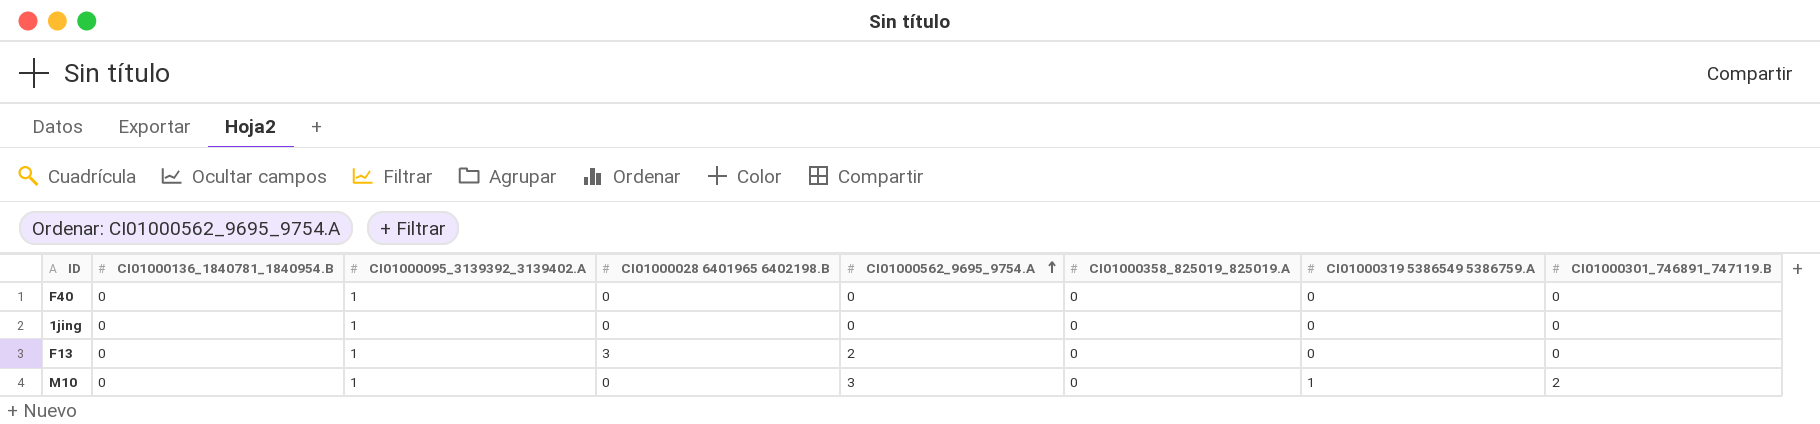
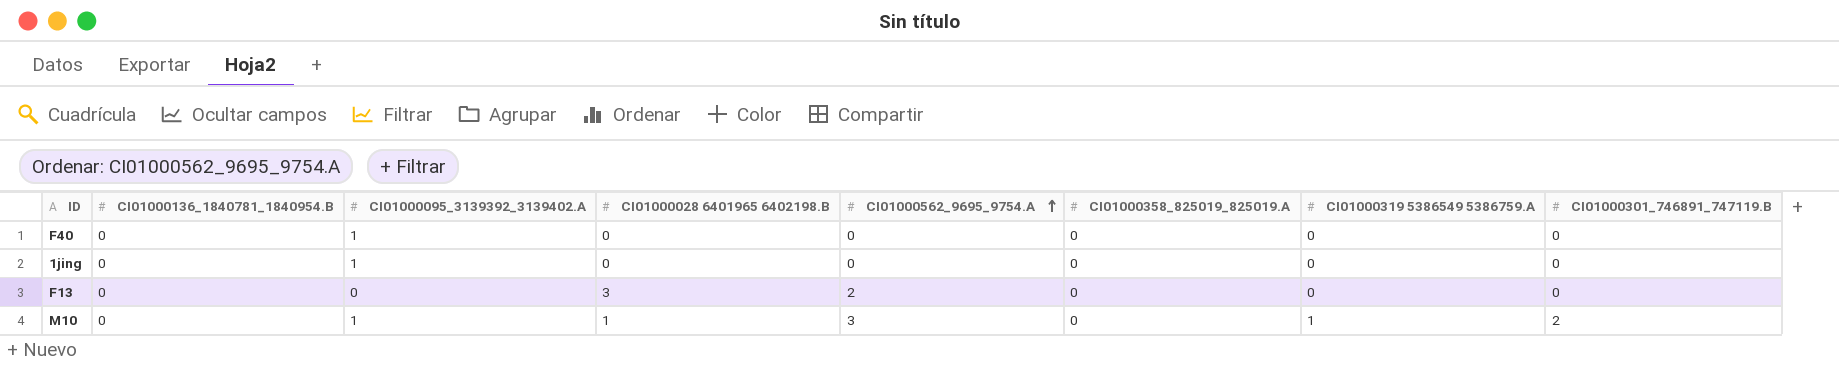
F13 | CI01000095_3139392_3139402.A: 1 -> 0
M10 | CI01000028 6401965 6402198.B: 0 -> 1

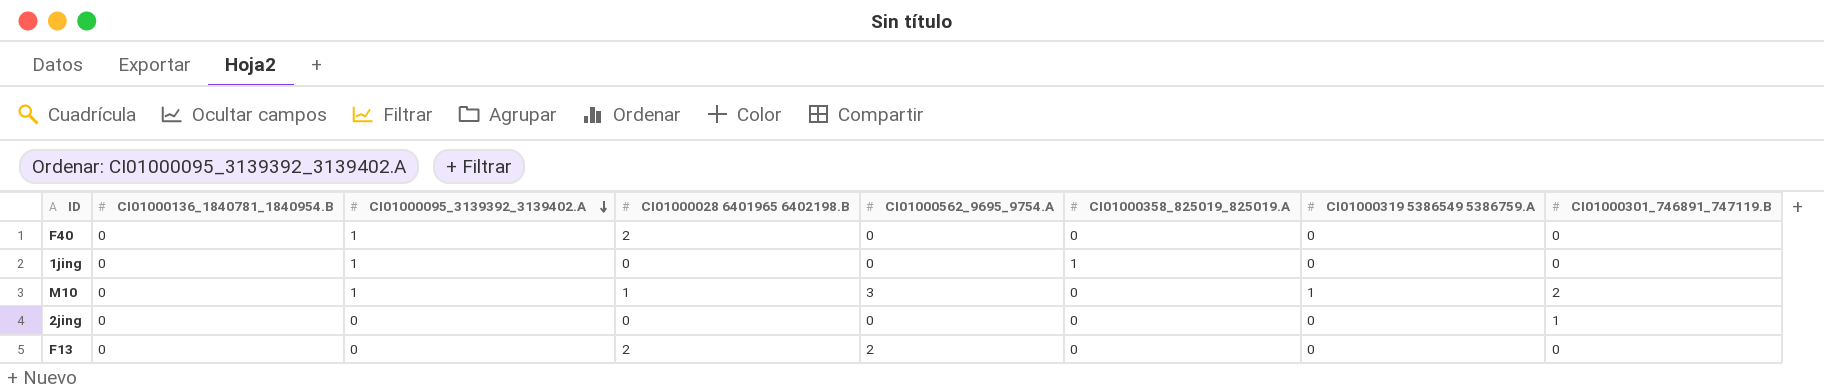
row order: CI01000562_9695_9754.A ascending -> CI01000095_3139392_3139402.A descending
F40 | CI01000028 6401965 6402198.B: 0 -> 2
1jing | CI01000358_825019_825019.A: 0 -> 1
row 2jing: none -> 0 | 0 | 0 | 0 | 0 | 0 | 1
F13 | CI01000028 6401965 6402198.B: 3 -> 2

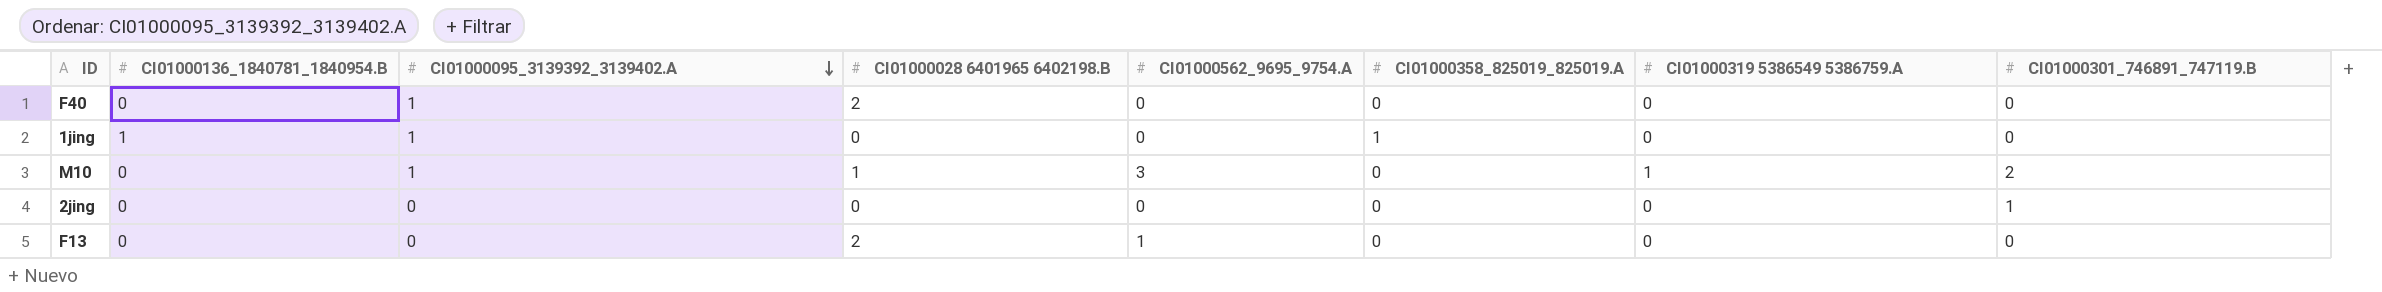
1jing | CI01000136_1840781_1840954.B: 0 -> 1
F13 | CI01000562_9695_9754.A: 2 -> 1

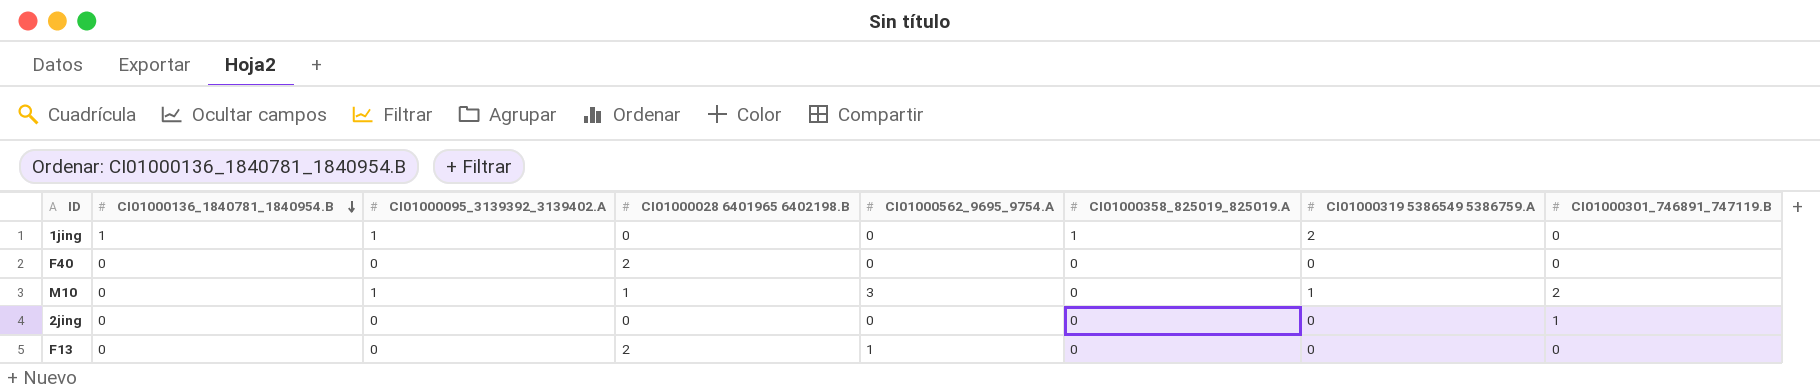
row order: CI01000095_3139392_3139402.A descending -> CI01000136_1840781_1840954.B descending
1jing | CI01000319 5386549 5386759.A: 0 -> 2
F40 | CI01000095_3139392_3139402.A: 1 -> 0

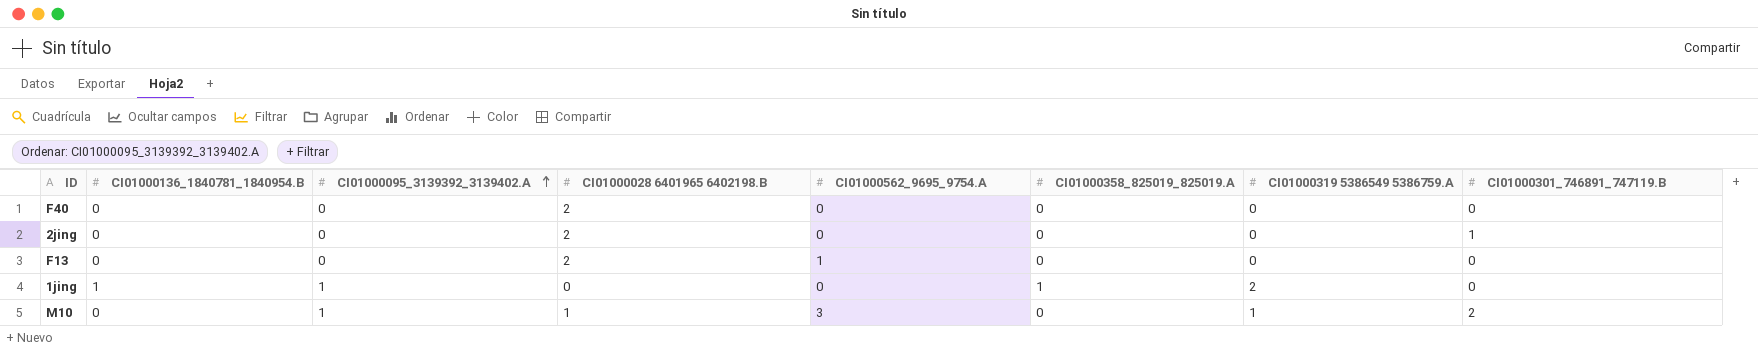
row order: CI01000136_1840781_1840954.B descending -> CI01000095_3139392_3139402.A ascending
2jing | CI01000028 6401965 6402198.B: 0 -> 2

